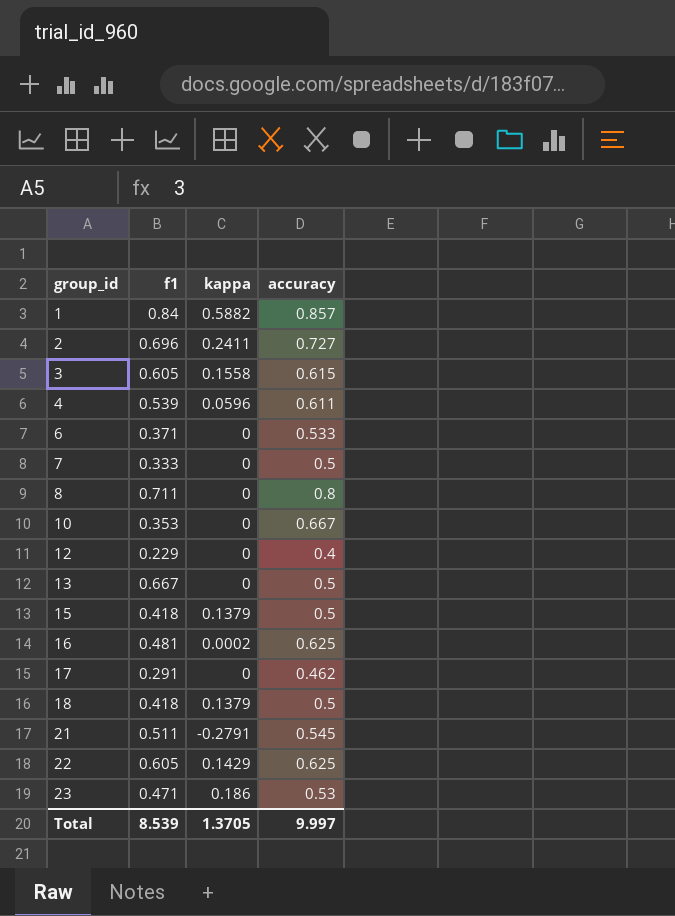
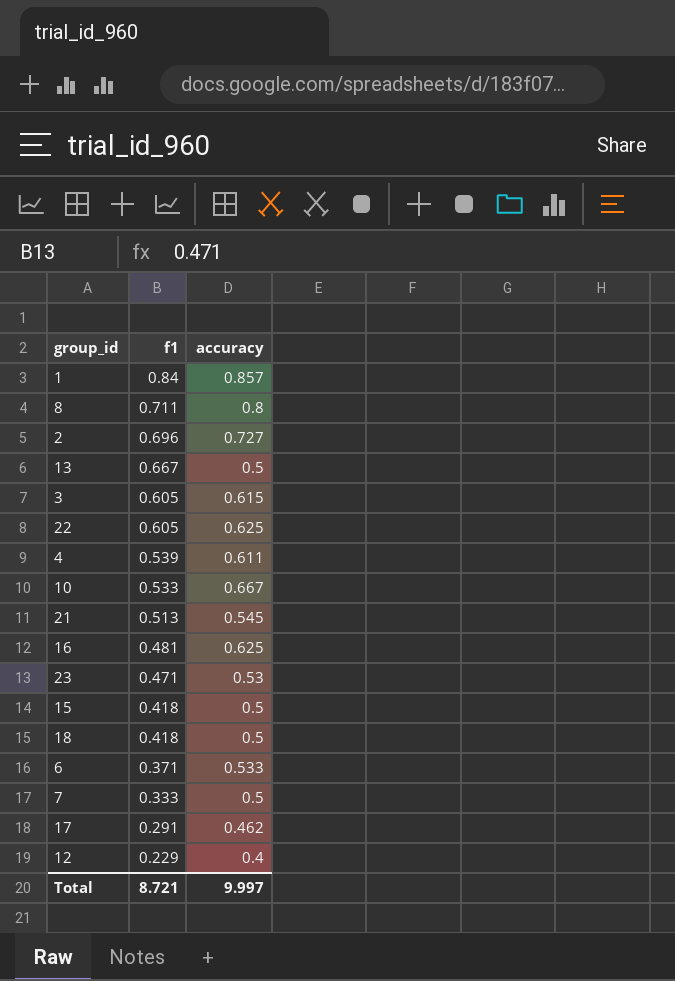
row order: group_id ascending -> f1 descending
column kappa | position: 3 -> none
10 | f1: 0.353 -> 0.533
21 | f1: 0.511 -> 0.513
Total | f1: 8.539 -> 8.721

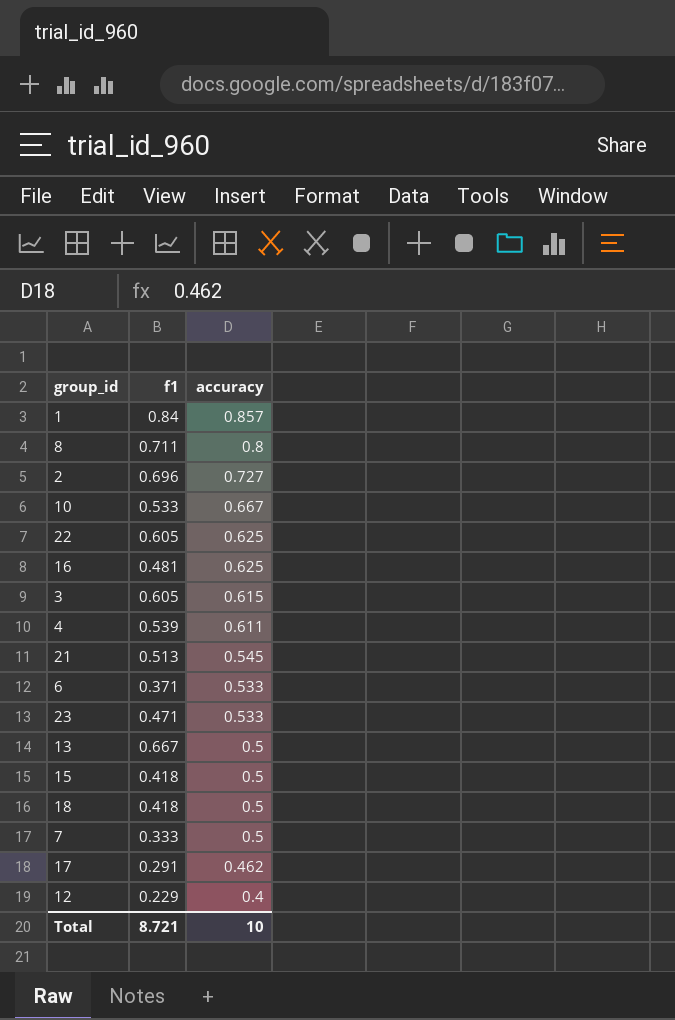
row order: f1 descending -> accuracy descending
23 | accuracy: 0.53 -> 0.533
Total | accuracy: 9.997 -> 10

